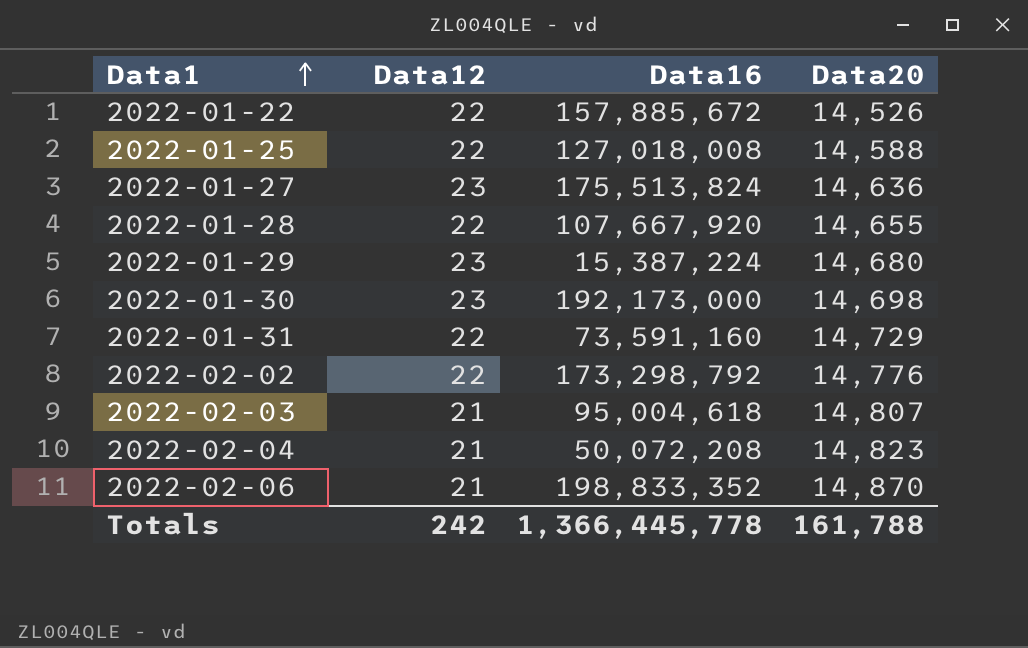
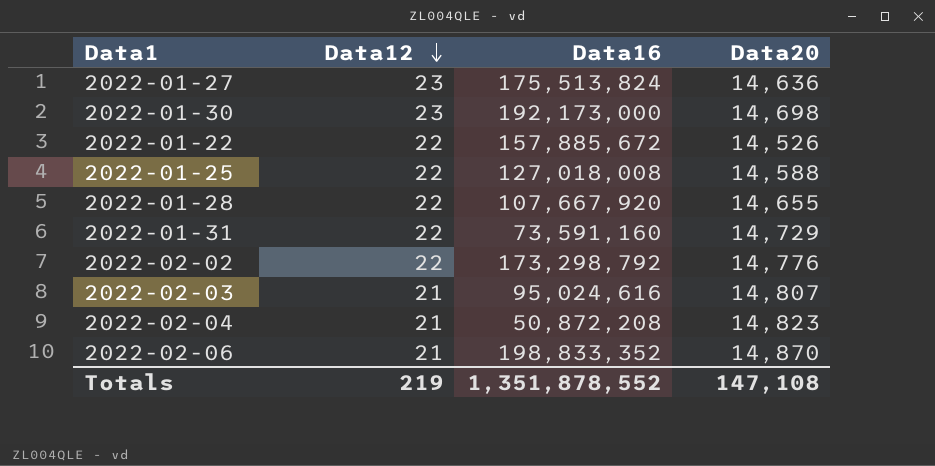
row order: Data1 ascending -> Data12 descending
row 2022-01-29: 23 | 15,387,224 | 14,680 -> none
2022-02-03 | Data16: 95,004,618 -> 95,024,616
2022-02-04 | Data16: 50,072,208 -> 50,872,208
Totals | Data12: 242 -> 219
Totals | Data16: 1,366,445,778 -> 1,351,878,552
Totals | Data20: 161,788 -> 147,108

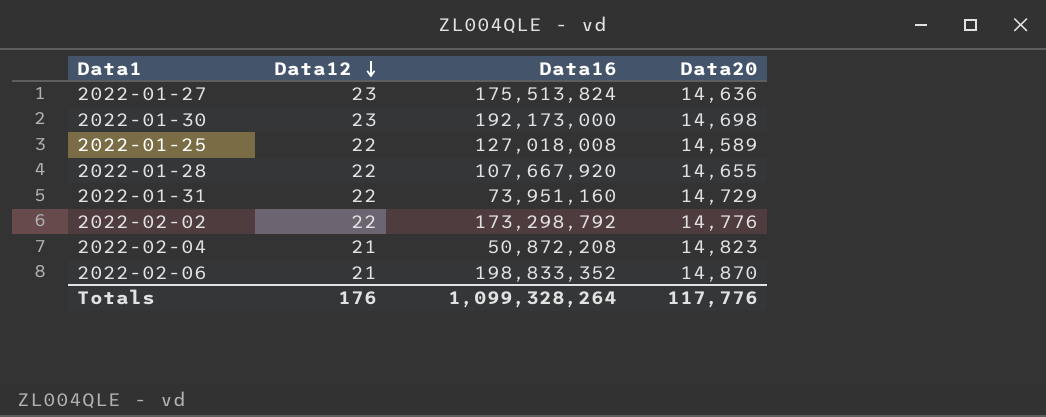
row 2022-01-22: 22 | 157,885,672 | 14,526 -> none
row 2022-02-03: 21 | 95,024,616 | 14,807 -> none
2022-01-25 | Data20: 14,588 -> 14,589
2022-01-31 | Data16: 73,591,160 -> 73,951,160
Totals | Data12: 219 -> 176
Totals | Data16: 1,351,878,552 -> 1,099,328,264
Totals | Data20: 147,108 -> 117,776

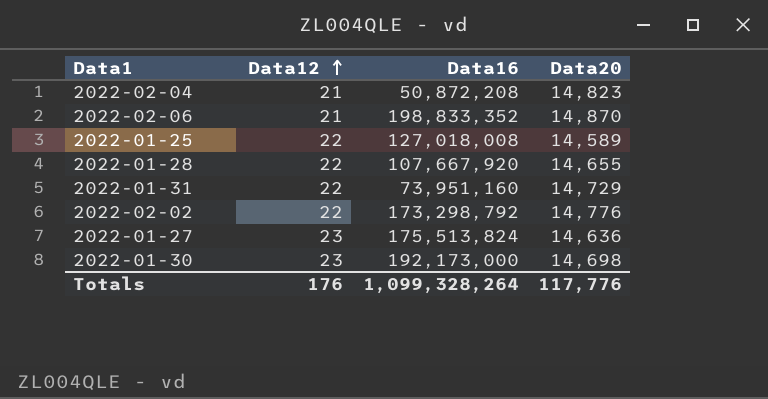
row order: Data12 descending -> Data12 ascending

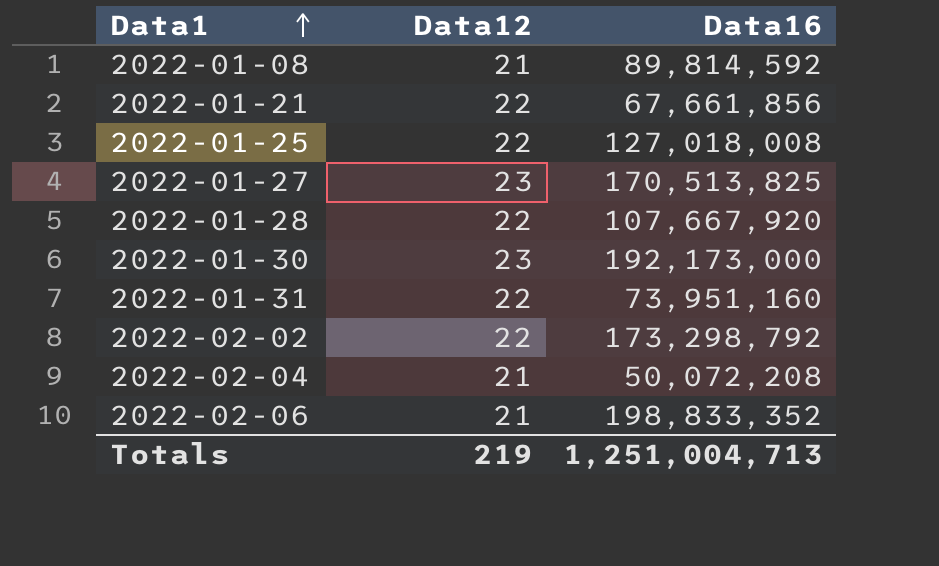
row order: Data12 ascending -> Data1 ascending
column Data20 | position: 4 -> none
row 2022-01-08: none -> 21 | 89,814,592
row 2022-01-21: none -> 22 | 67,661,856
2022-01-27 | Data16: 175,513,824 -> 170,513,825
2022-02-04 | Data16: 50,872,208 -> 50,072,208
Totals | Data12: 176 -> 219
Totals | Data16: 1,099,328,264 -> 1,251,004,713

